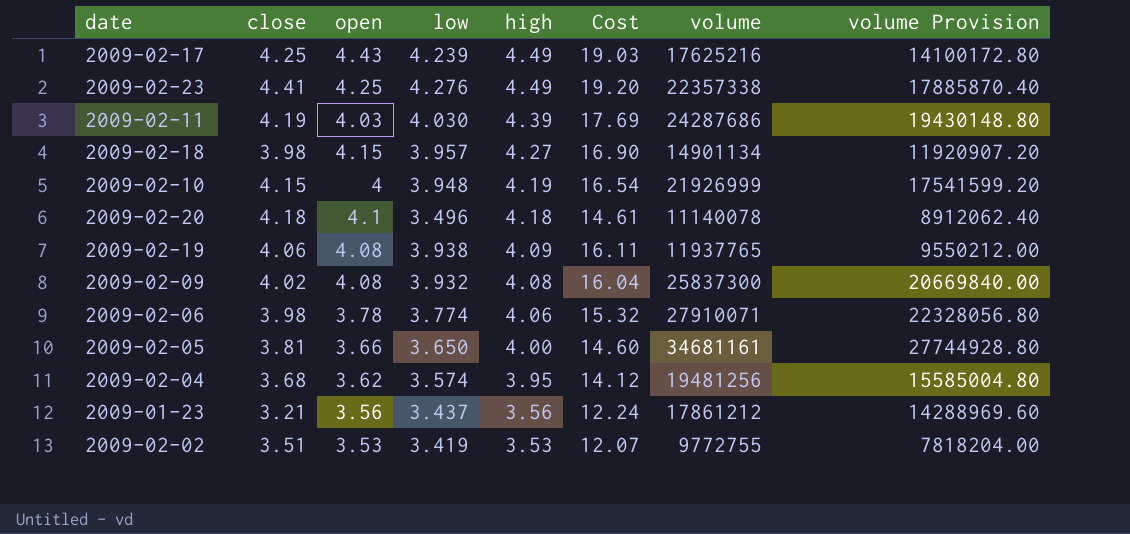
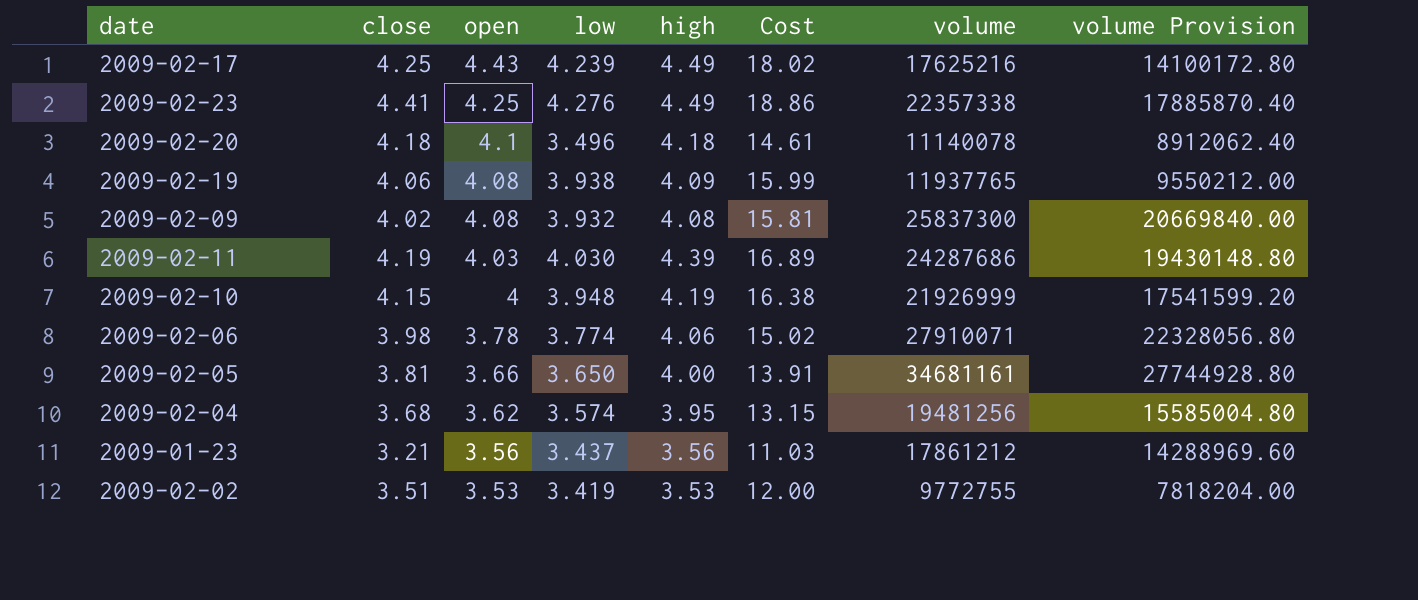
row order: high descending -> open descending
column Cost | formula: [low] * [high] -> [close] * [low]
row 2009-02-18: 3.98 | 4.15 | 3.957 | 4.27 | 16.90 | 14901134 | 11920907.20 -> none

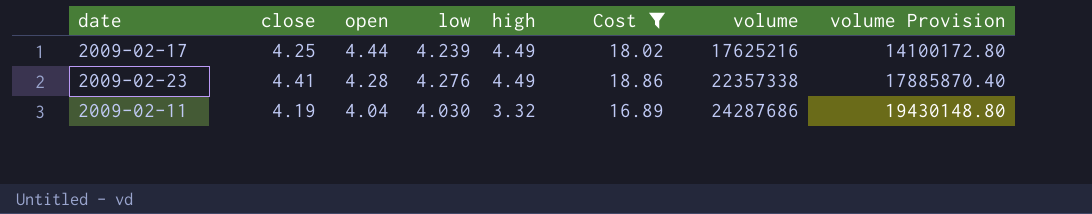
filter: none -> Cost >= 16.89
2009-02-17 | open: 4.43 -> 4.44
2009-02-23 | open: 4.25 -> 4.28
2009-02-11 | open: 4.03 -> 4.04
2009-02-11 | high: 4.39 -> 3.32

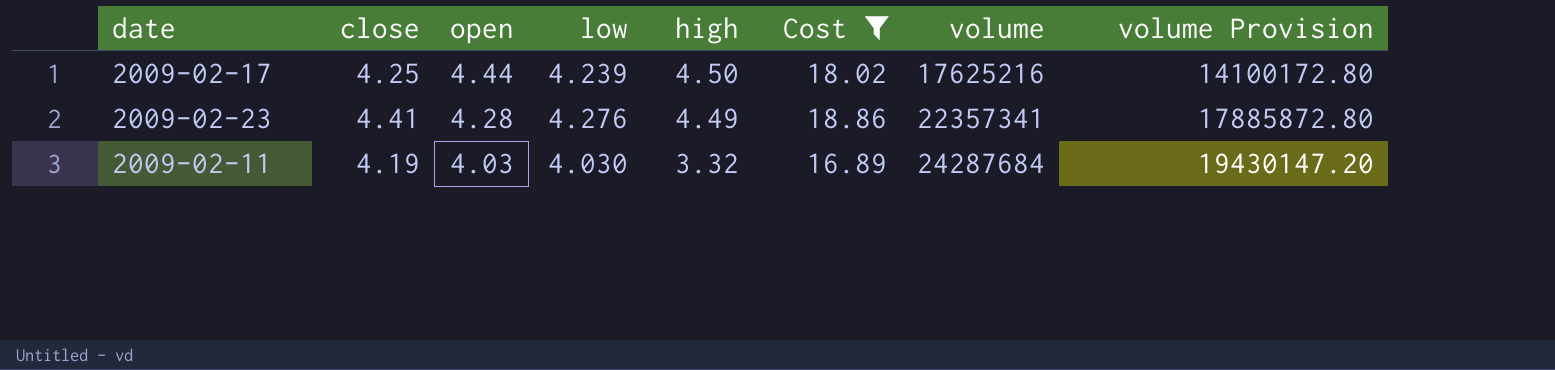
2009-02-17 | high: 4.49 -> 4.50
2009-02-23 | volume: 22357338 -> 22357341
2009-02-23 | volume Provision: 17885870.40 -> 17885872.80
2009-02-11 | open: 4.04 -> 4.03
2009-02-11 | volume: 24287686 -> 24287684
2009-02-11 | volume Provision: 19430148.80 -> 19430147.20

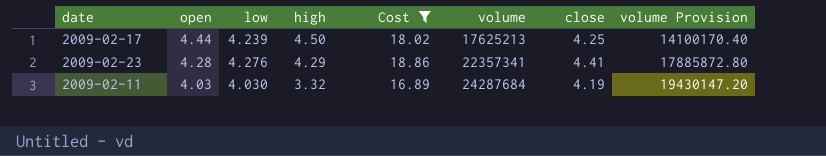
column close | position: 2 -> 7
2009-02-17 | volume: 17625216 -> 17625213
2009-02-17 | volume Provision: 14100172.80 -> 14100170.40
2009-02-23 | high: 4.49 -> 4.29

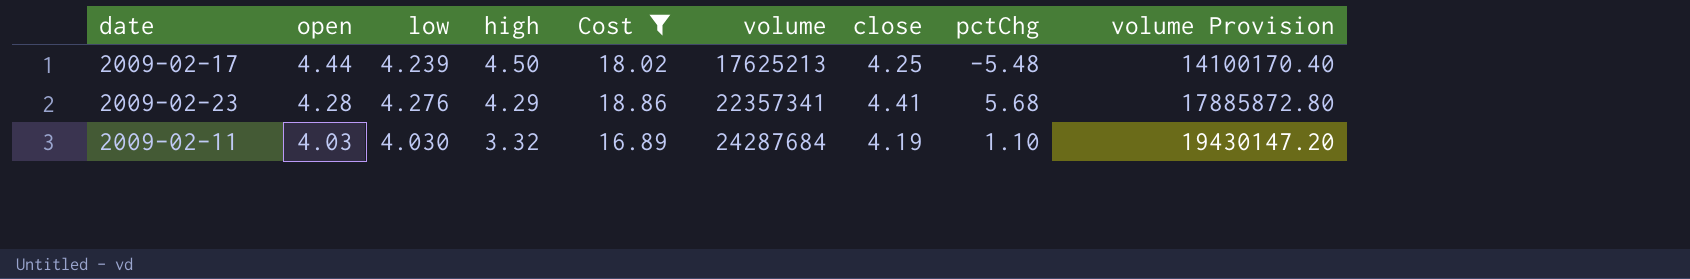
column pctChg | position: none -> 8

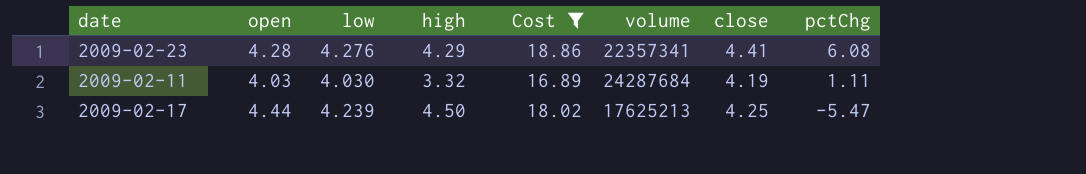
row order: open descending -> pctChg descending
column volume Provision | formula: [volume] * 0.8 -> none
2009-02-23 | pctChg: 5.68 -> 6.08
2009-02-11 | pctChg: 1.10 -> 1.11
2009-02-17 | pctChg: -5.48 -> -5.47

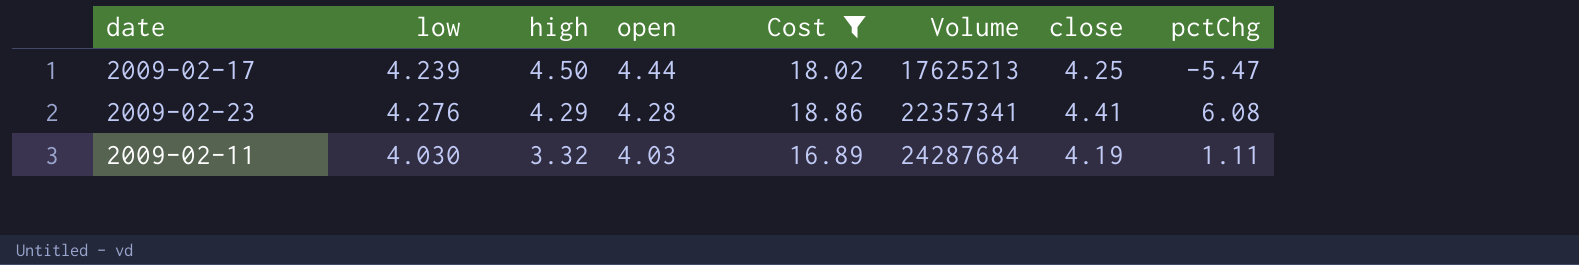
row order: pctChg descending -> high descending
column open | position: 2 -> 4
column name: volume -> Volume

